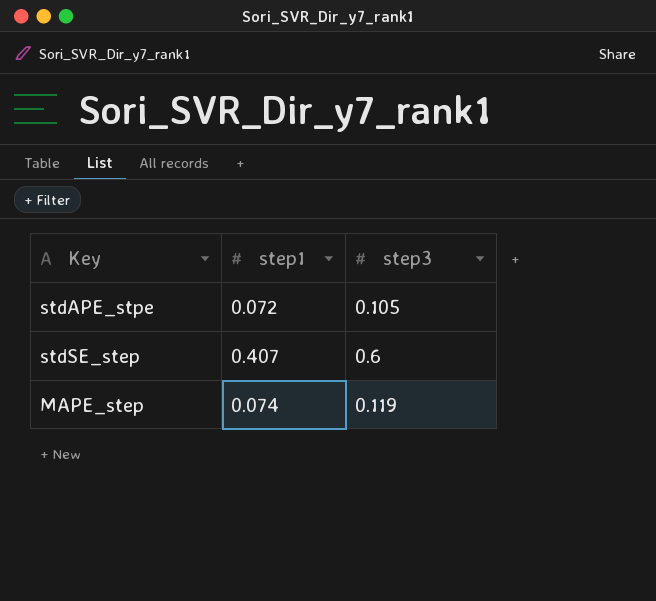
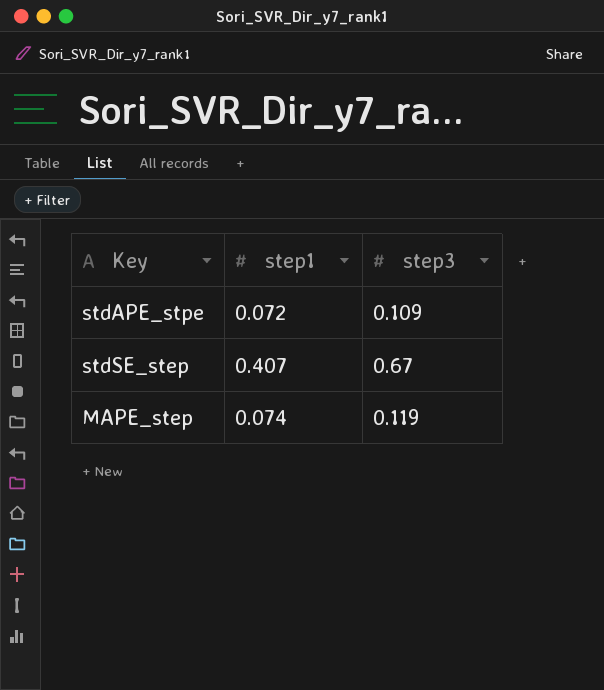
stdAPE_stpe | step3: 0.105 -> 0.109
stdSE_step | step3: 0.6 -> 0.67

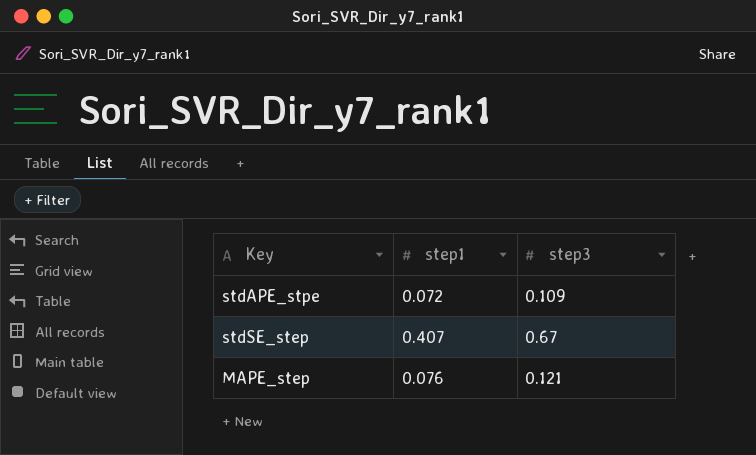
MAPE_step | step1: 0.074 -> 0.076
MAPE_step | step3: 0.119 -> 0.121

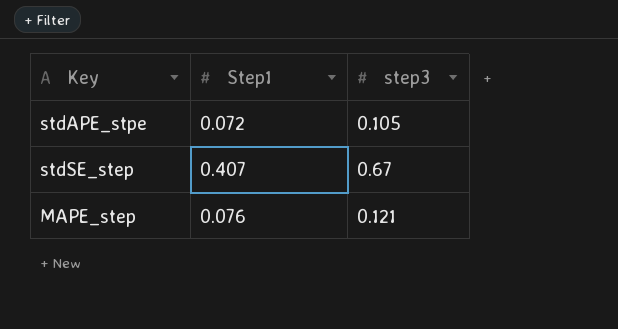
column name: step1 -> Step1
stdAPE_stpe | step3: 0.109 -> 0.105

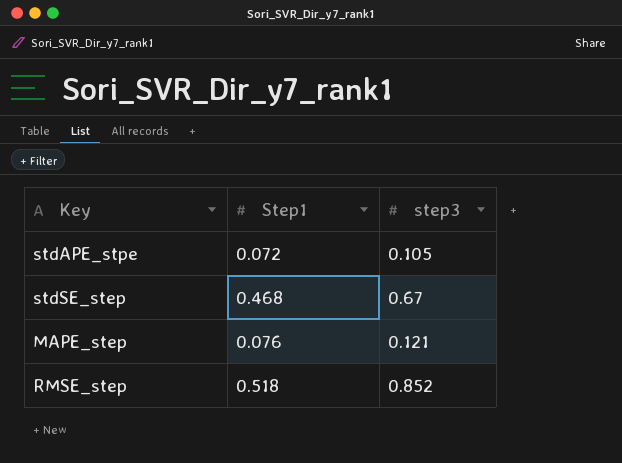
stdSE_step | Step1: 0.407 -> 0.468
row RMSE_step: none -> 0.518 | 0.852

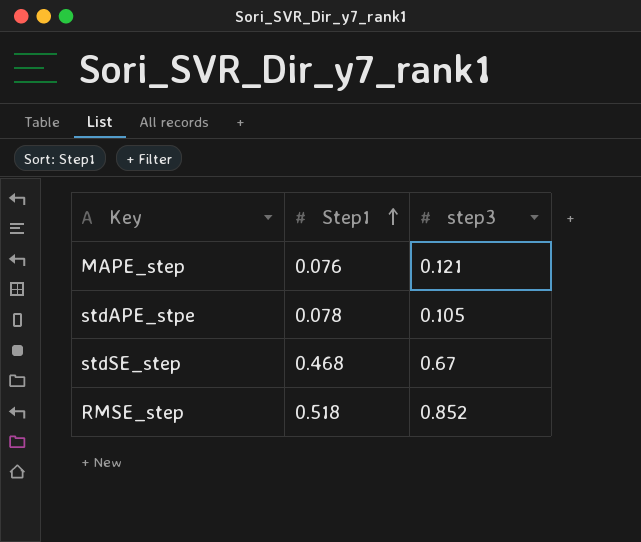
row order: none -> Step1 ascending
stdAPE_stpe | Step1: 0.072 -> 0.078

